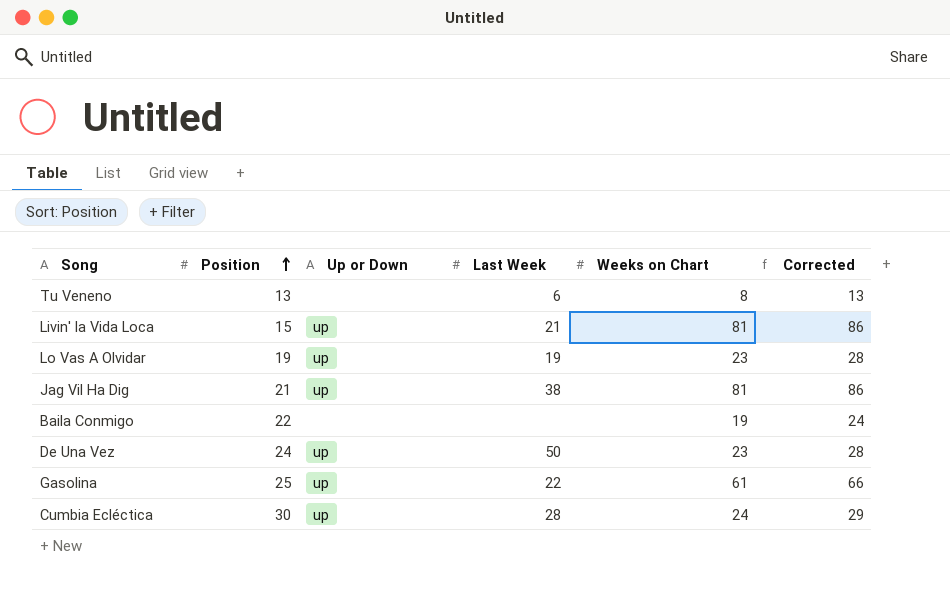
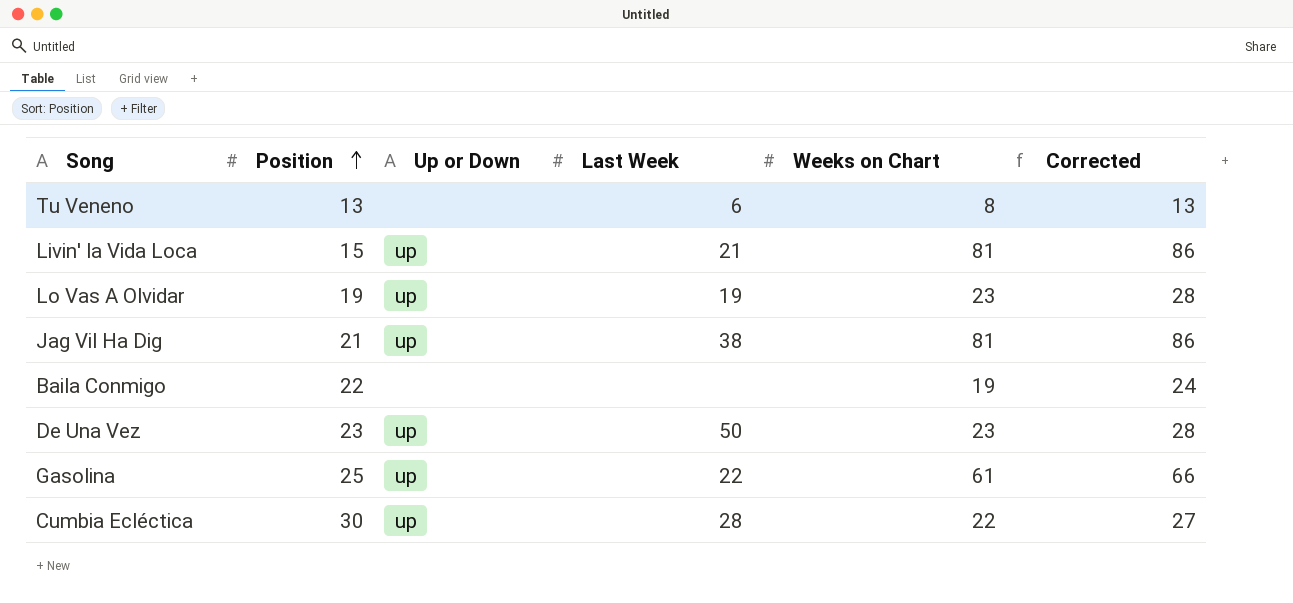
De Una Vez | Position: 24 -> 23
Cumbia Ecléctica | Weeks on Chart: 24 -> 22
Cumbia Ecléctica | Corrected: 29 -> 27

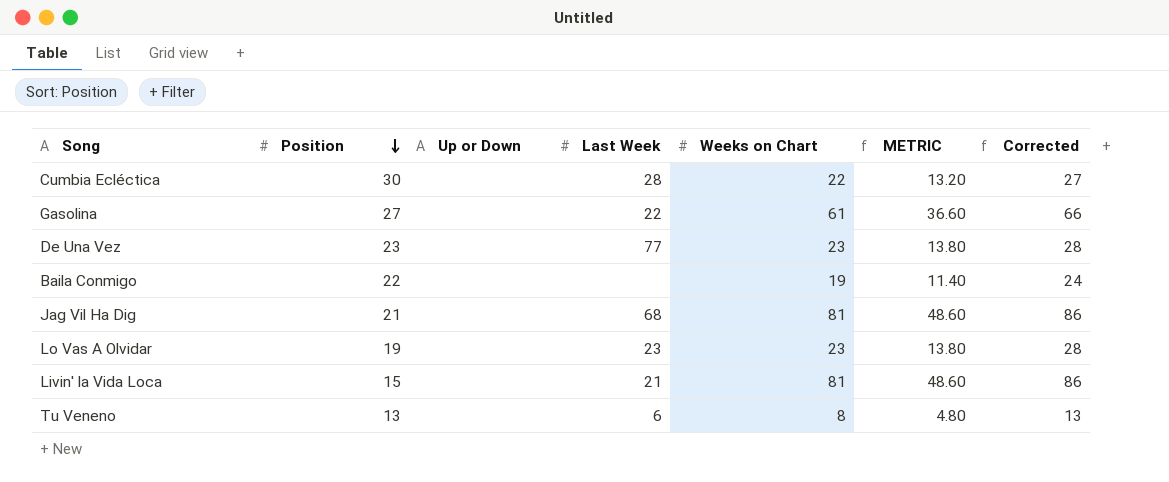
row order: Position ascending -> Position descending
column METRIC | formula: none -> [Weeks on Chart] * 0.6
Cumbia Ecléctica | Up or Down: up -> none
Gasolina | Position: 25 -> 27
Gasolina | Up or Down: up -> none
De Una Vez | Up or Down: up -> none
De Una Vez | Last Week: 50 -> 77
Jag Vil Ha Dig | Up or Down: up -> none
Jag Vil Ha Dig | Last Week: 38 -> 68
Lo Vas A Olvidar | Up or Down: up -> none
Lo Vas A Olvidar | Last Week: 19 -> 23
Livin' la Vida Loca | Up or Down: up -> none

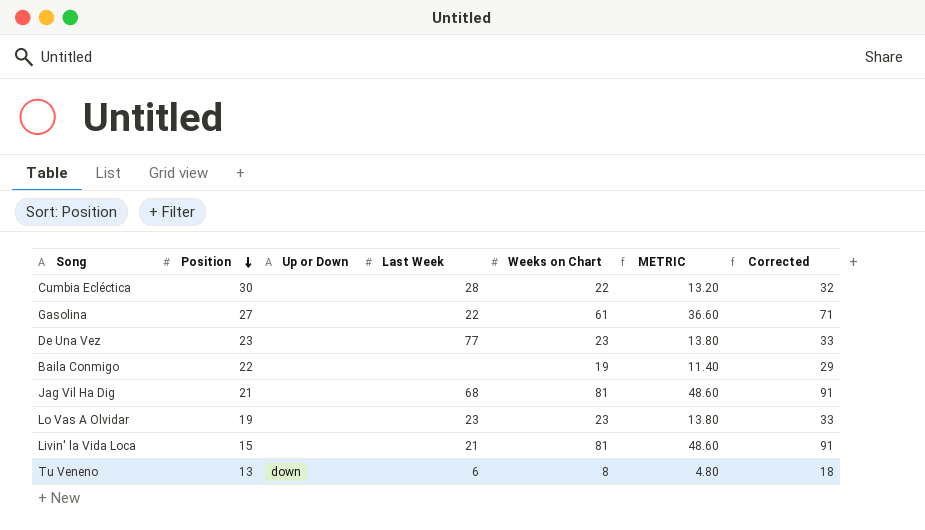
column Corrected | formula: [Weeks on Chart] + 5 -> [Weeks on Chart] + 10
Tu Veneno | Up or Down: none -> down

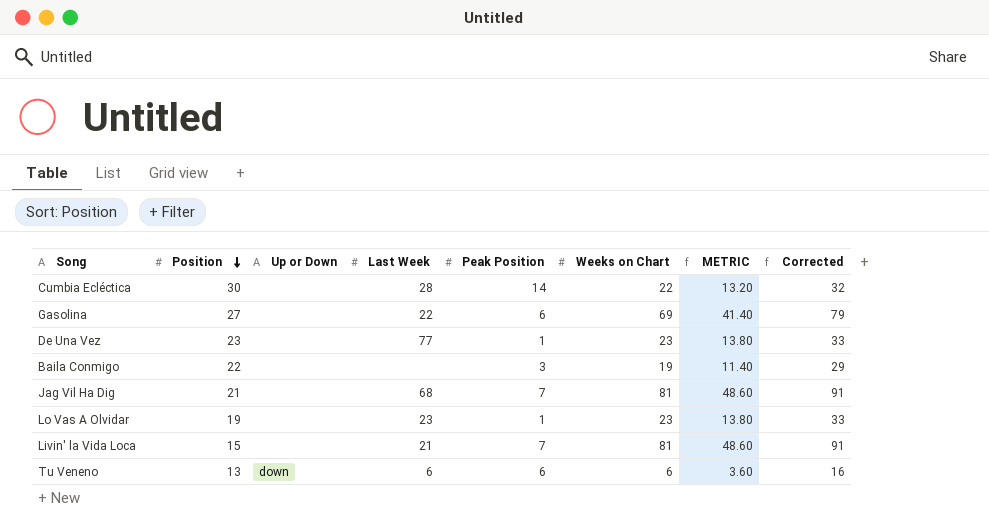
column Peak Position | position: none -> 5
Gasolina | Weeks on Chart: 61 -> 69
Gasolina | METRIC: 36.60 -> 41.40
Gasolina | Corrected: 71 -> 79
Tu Veneno | Weeks on Chart: 8 -> 6
Tu Veneno | METRIC: 4.80 -> 3.60
Tu Veneno | Corrected: 18 -> 16

